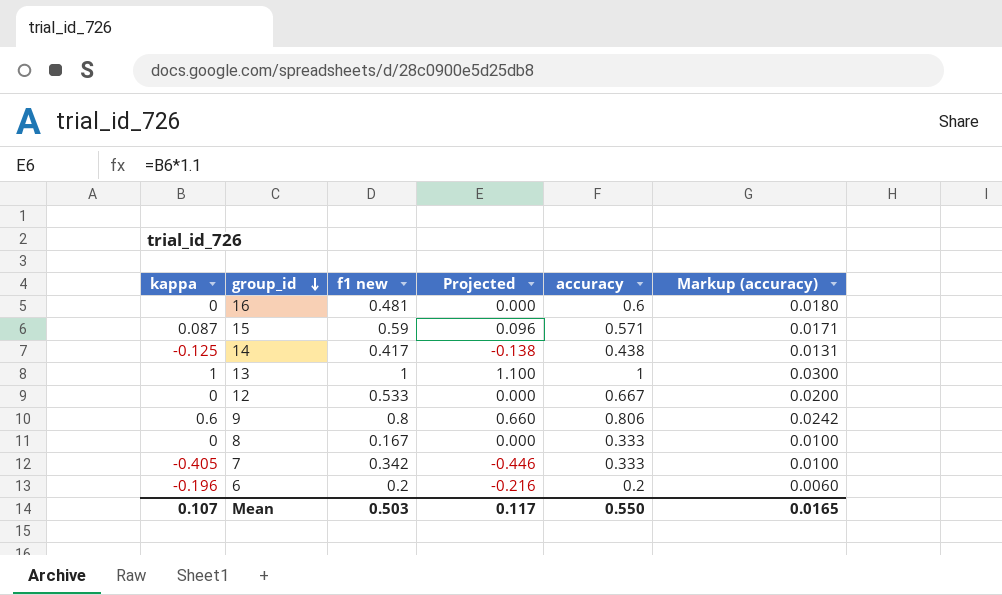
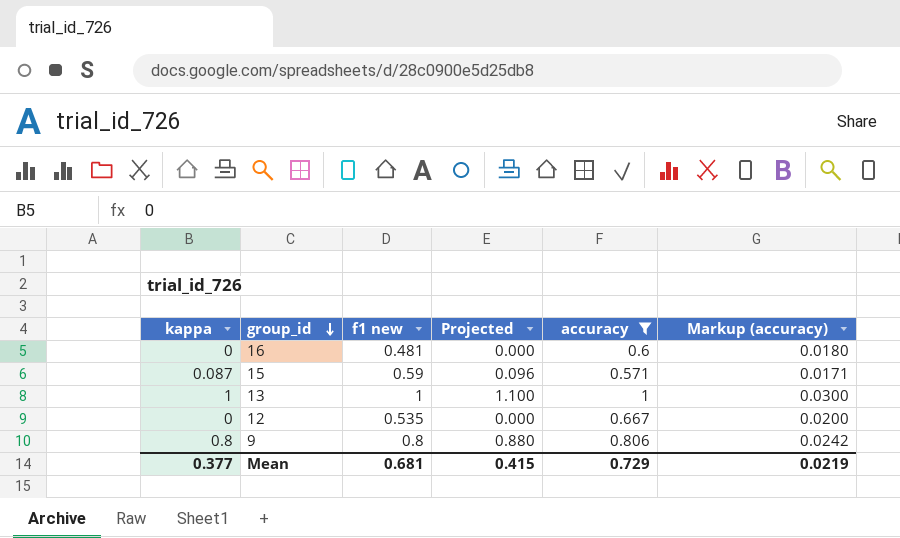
filter: none -> accuracy >= 0.571
12 | f1 new: 0.533 -> 0.535
9 | kappa: 0.6 -> 0.8
9 | Projected: 0.660 -> 0.880
Mean | kappa: 0.107 -> 0.377
Mean | f1 new: 0.503 -> 0.681
Mean | Projected: 0.117 -> 0.415
Mean | accuracy: 0.550 -> 0.729
Mean | Markup (accuracy): 0.0165 -> 0.0219

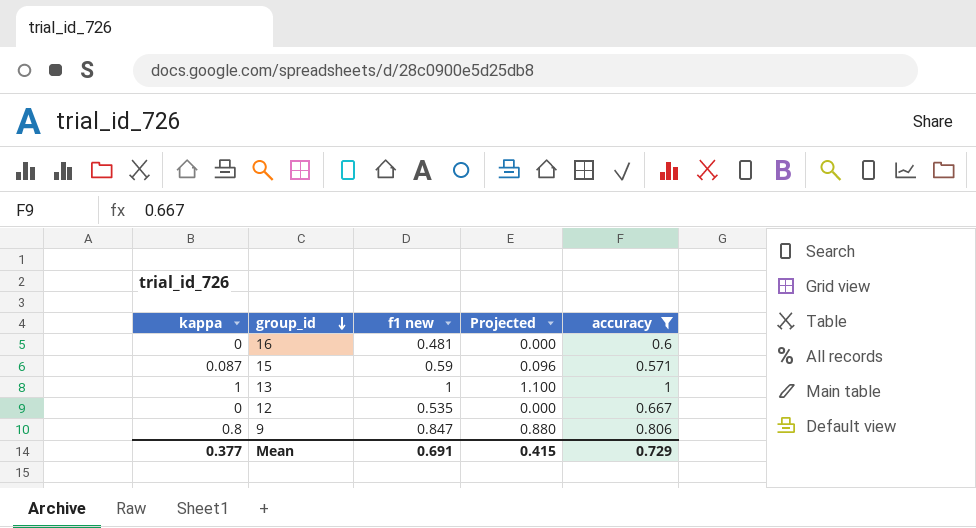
column Markup (accuracy) | formula: [accuracy] * 0.03 -> none
9 | f1 new: 0.8 -> 0.847
Mean | f1 new: 0.681 -> 0.691

